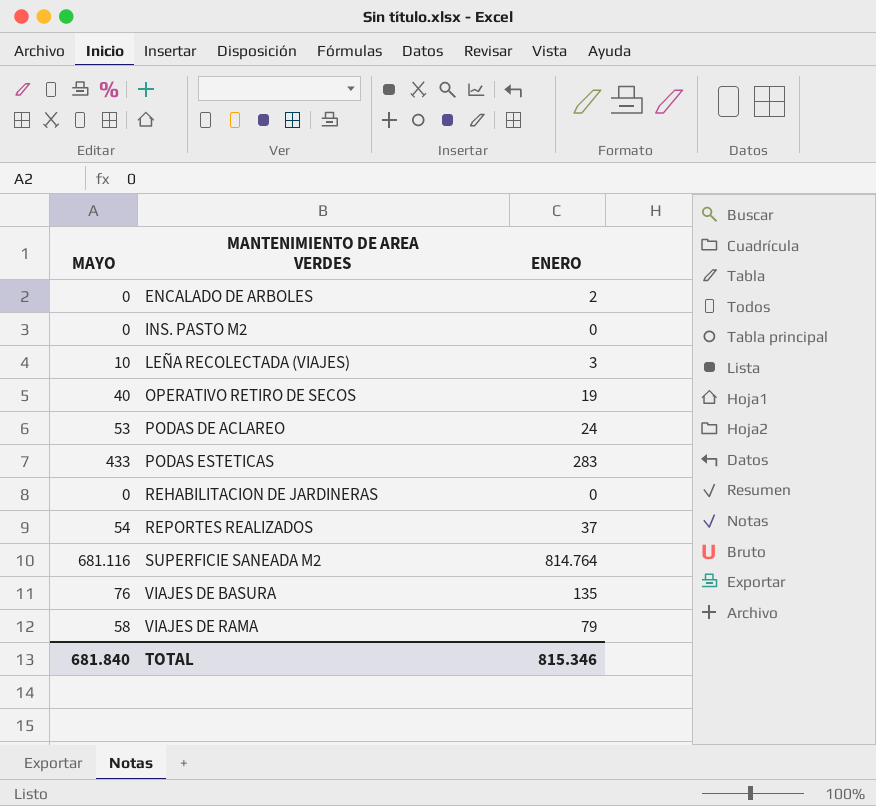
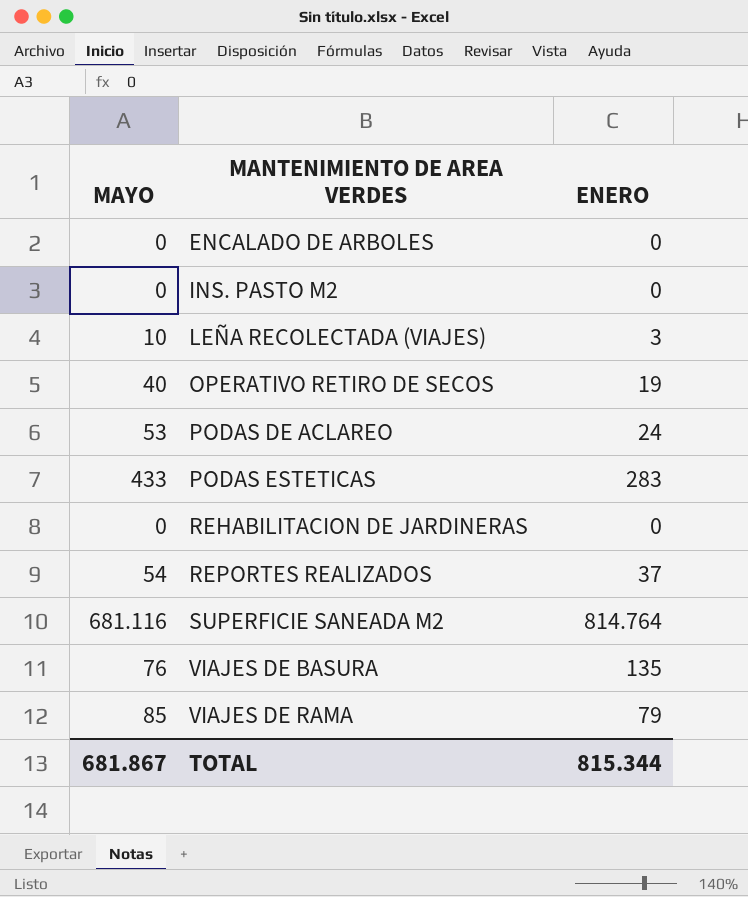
ENCALADO DE ARBOLES | ENERO: 2 -> 0
VIAJES DE RAMA | MAYO: 58 -> 85
TOTAL | MAYO: 681.840 -> 681.867
TOTAL | ENERO: 815.346 -> 815.344

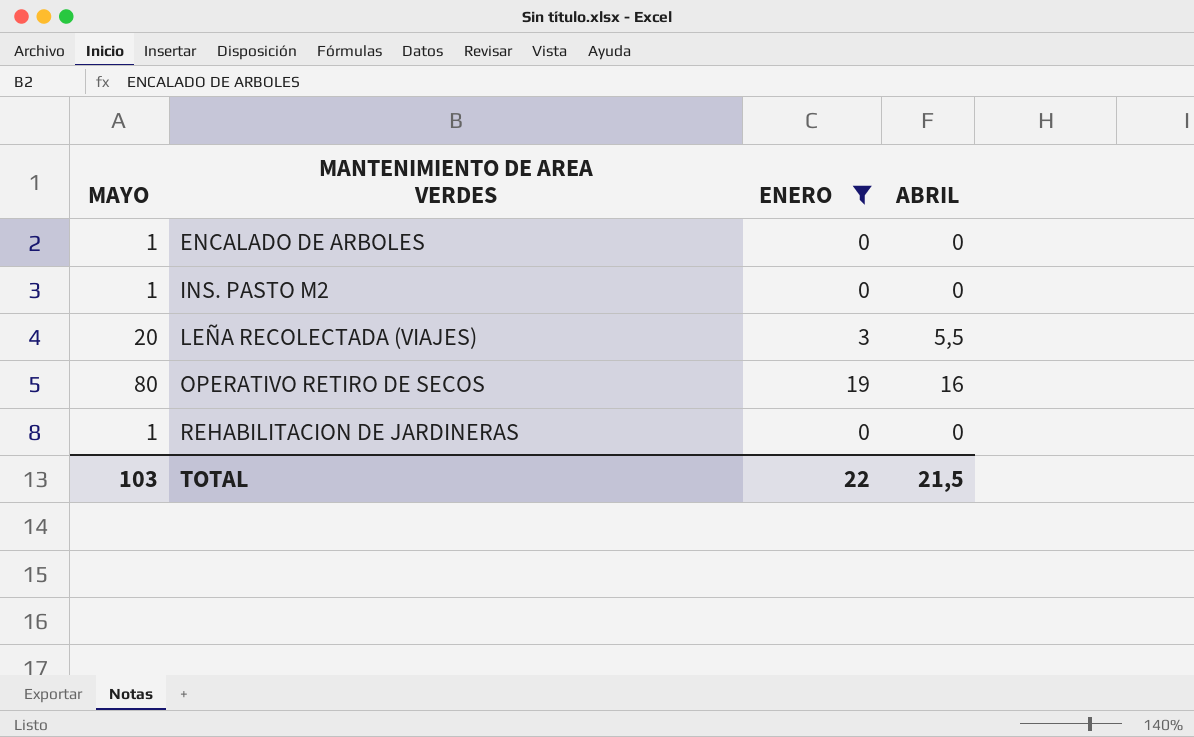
filter: none -> ENERO <= 19
column ABRIL | position: none -> 4
ENCALADO DE ARBOLES | MAYO: 0 -> 1
INS. PASTO M2 | MAYO: 0 -> 1
LEÑA RECOLECTADA (VIAJES) | MAYO: 10 -> 20
OPERATIVO RETIRO DE SECOS | MAYO: 40 -> 80
REHABILITACION DE JARDINERAS | MAYO: 0 -> 1
TOTAL | MAYO: 681.867 -> 103
TOTAL | ENERO: 815.344 -> 22

